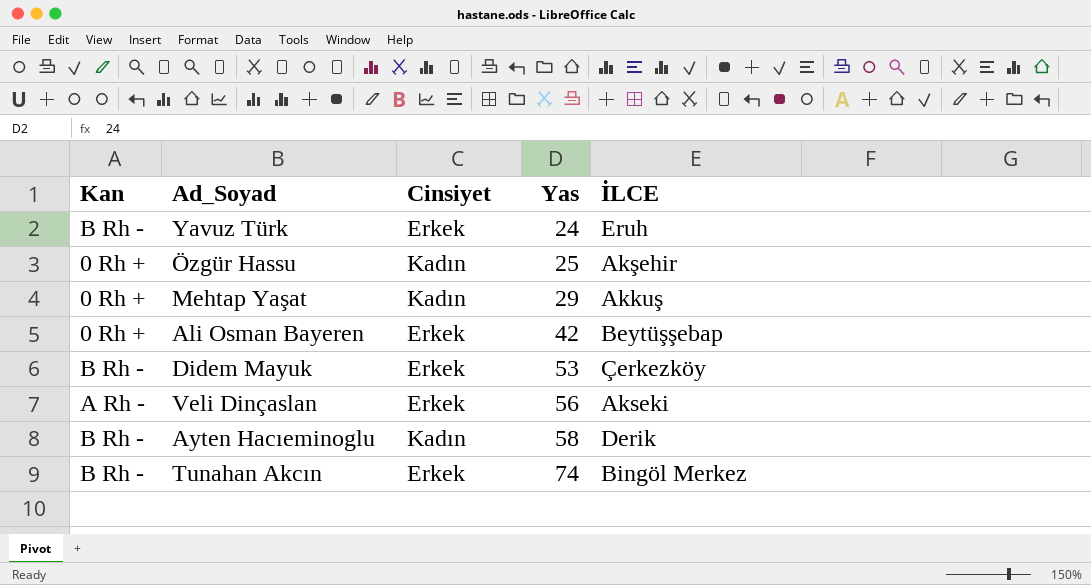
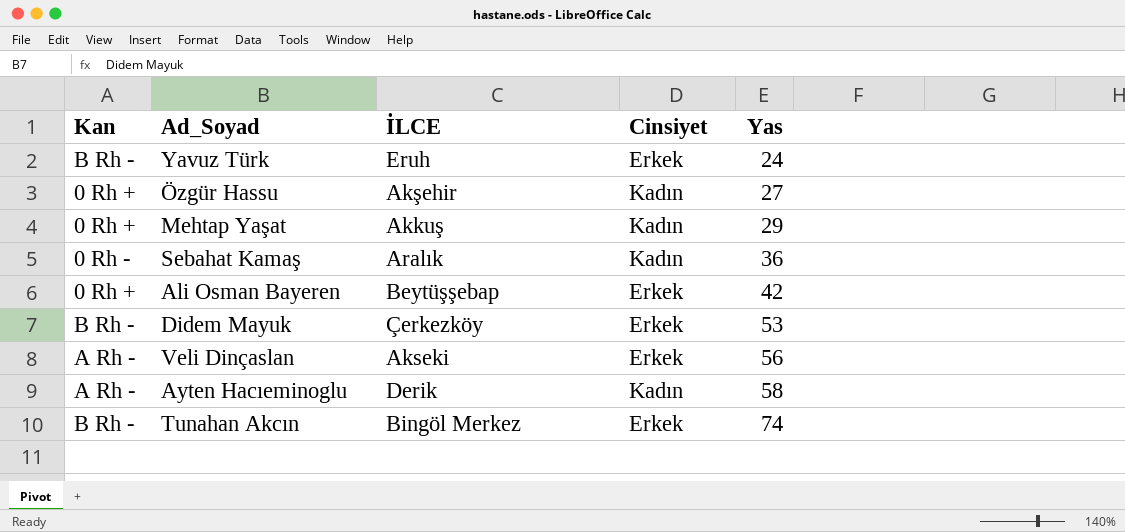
column İLCE | position: 5 -> 3
Özgür Hassu | Yas: 25 -> 27
row Sebahat Kamaş: none -> 0 Rh - | Aralık | Kadın | 36
Ayten Hacıeminoglu | Kan: B Rh - -> A Rh -

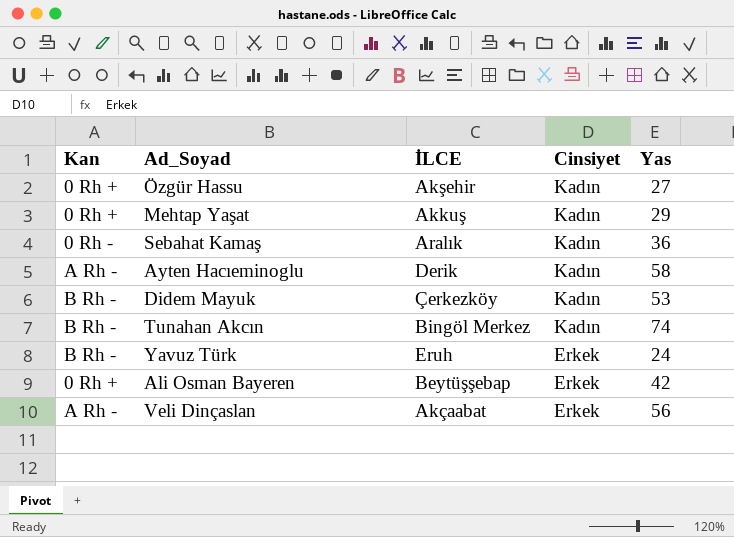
row order: Yas ascending -> Cinsiyet descending
Didem Mayuk | Cinsiyet: Erkek -> Kadın
Tunahan Akcın | Cinsiyet: Erkek -> Kadın
Veli Dinçaslan | İLCE: Akseki -> Akçaabat

